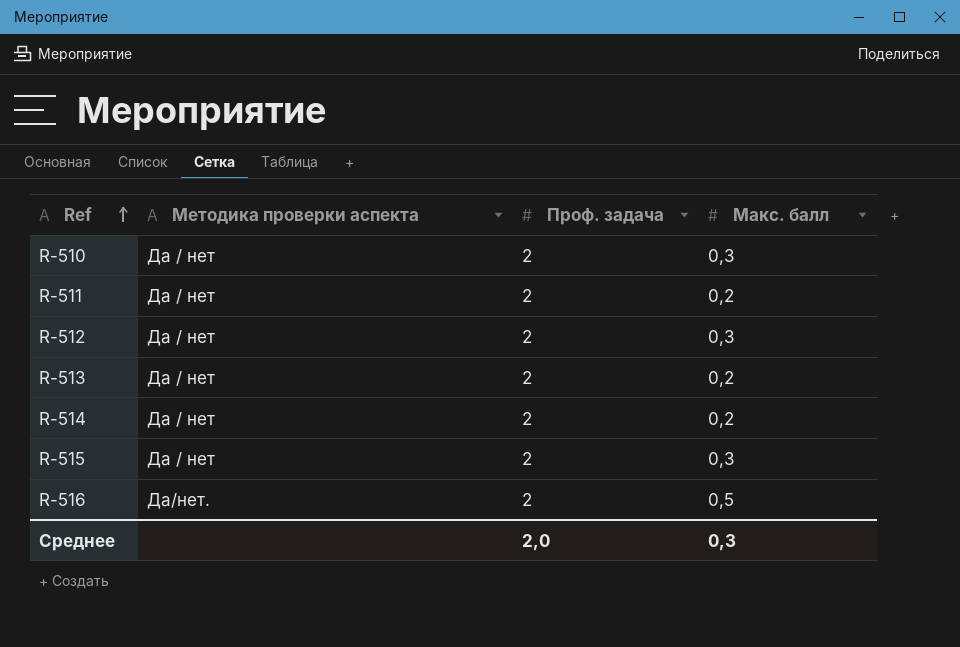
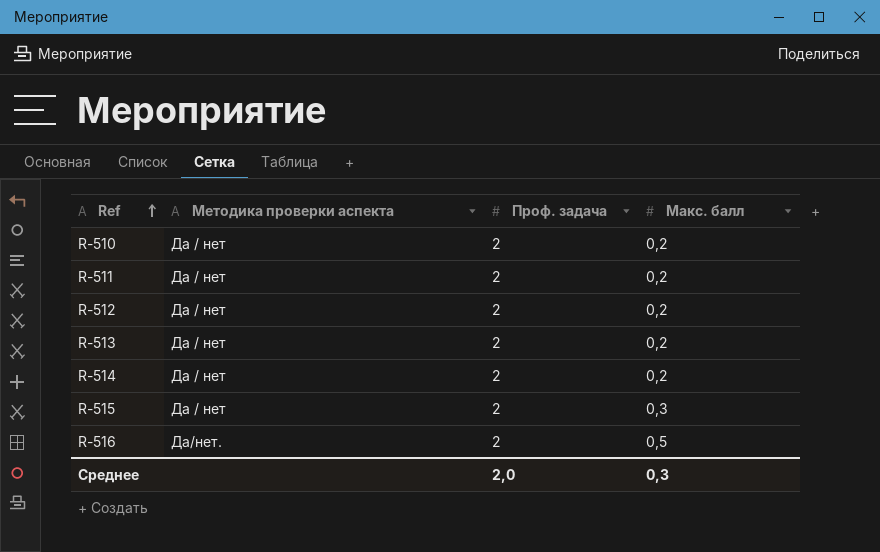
R-510 | Макс. балл: 0,3 -> 0,2
R-512 | Макс. балл: 0,3 -> 0,2

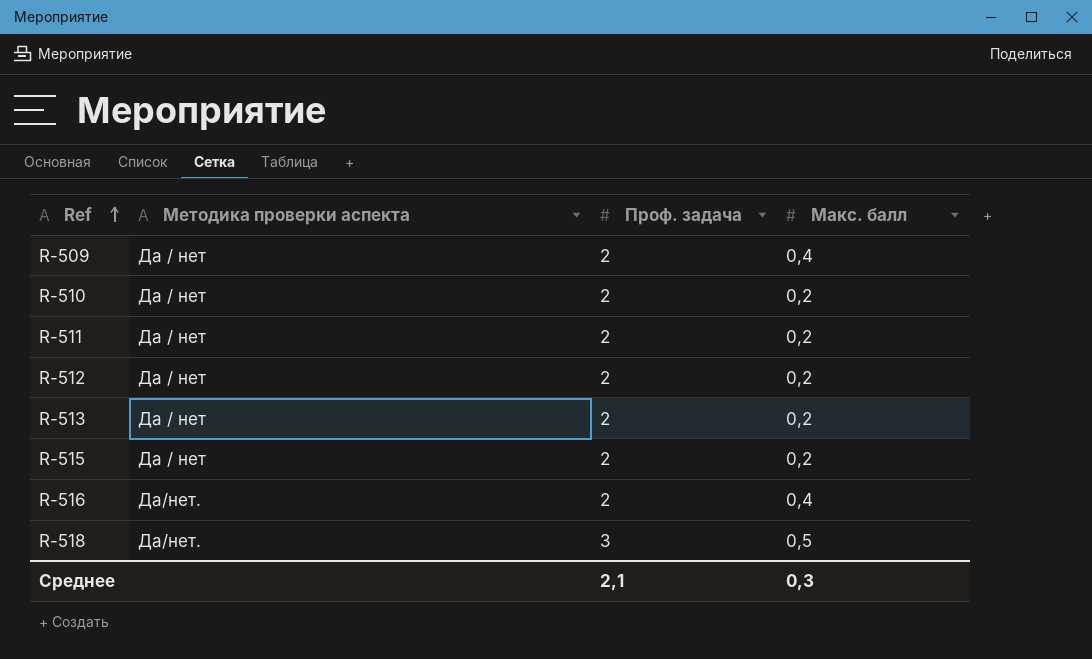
row R-514: Да / нет | 2 | 0,2 -> none
row R-509: none -> Да / нет | 2 | 0,4
R-515 | Макс. балл: 0,3 -> 0,2
R-516 | Макс. балл: 0,5 -> 0,4
row R-518: none -> Да/нет. | 3 | 0,5
Среднее | Проф. задача: 2,0 -> 2,1

